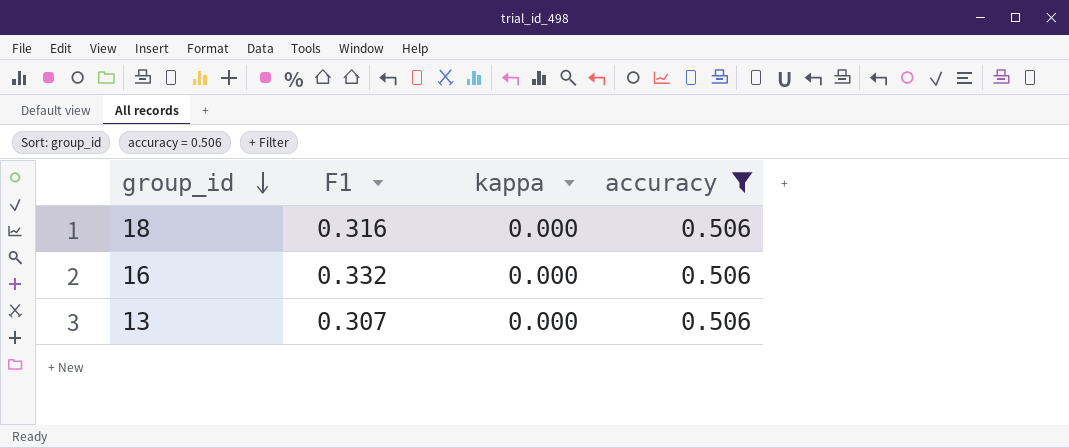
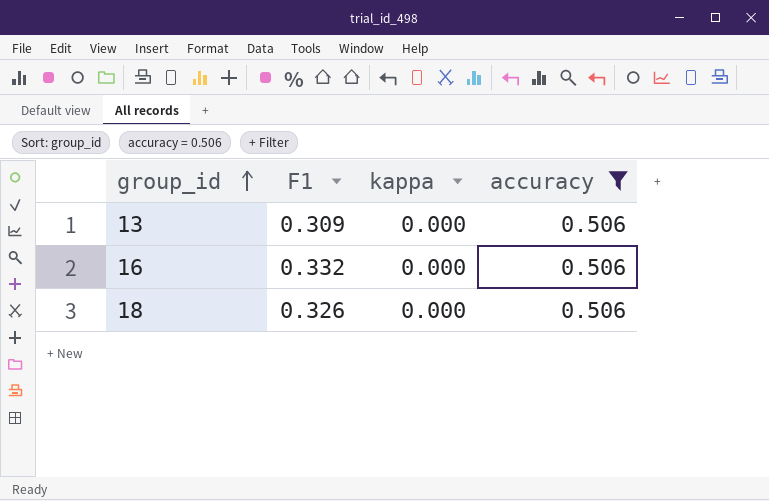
row order: group_id descending -> group_id ascending
13 | F1: 0.307 -> 0.309
18 | F1: 0.316 -> 0.326

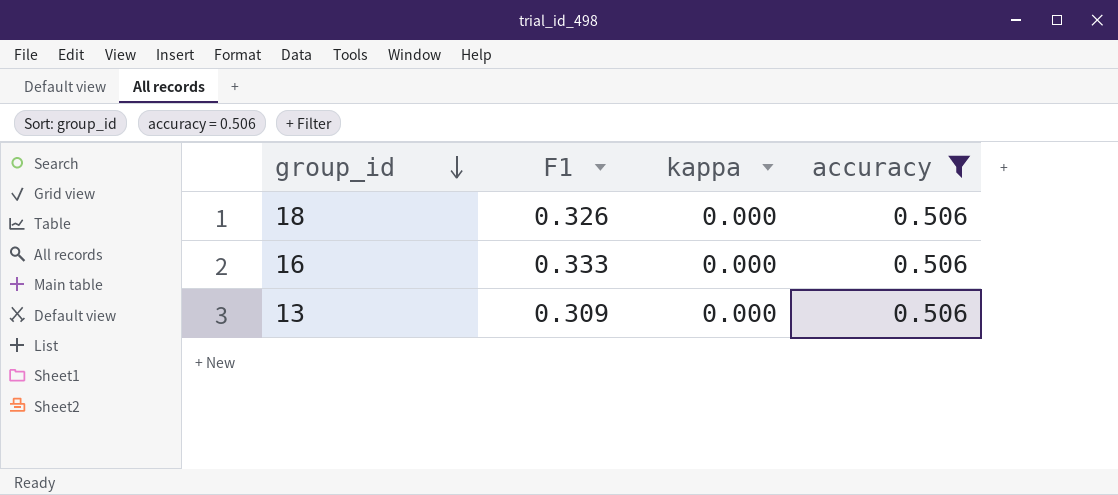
row order: group_id ascending -> group_id descending
16 | F1: 0.332 -> 0.333

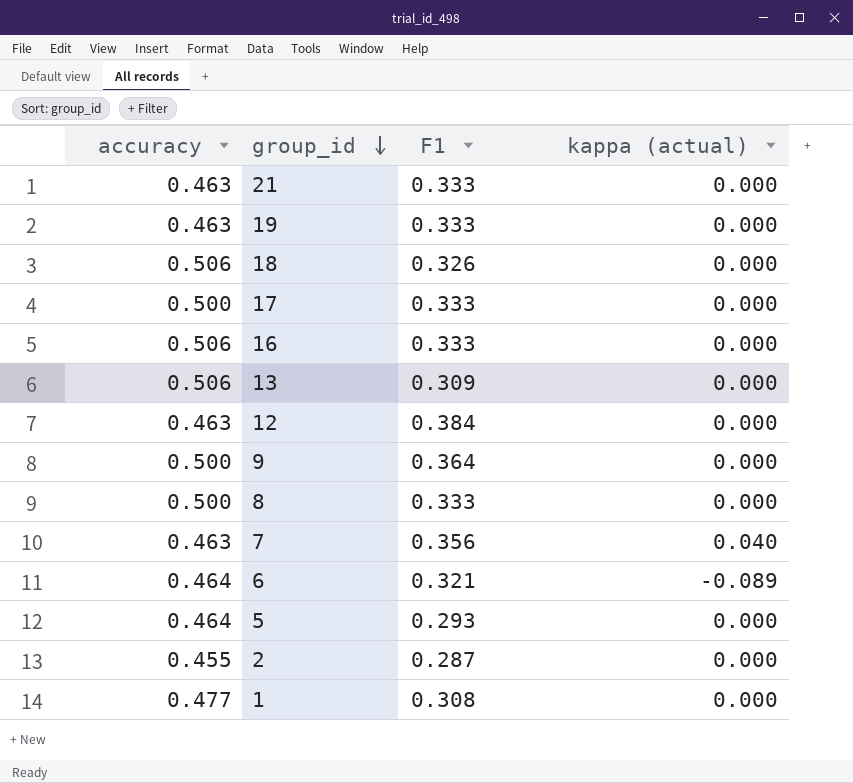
filter: accuracy = 0.506 -> none
column accuracy | position: 4 -> 1
column name: kappa -> kappa (actual)

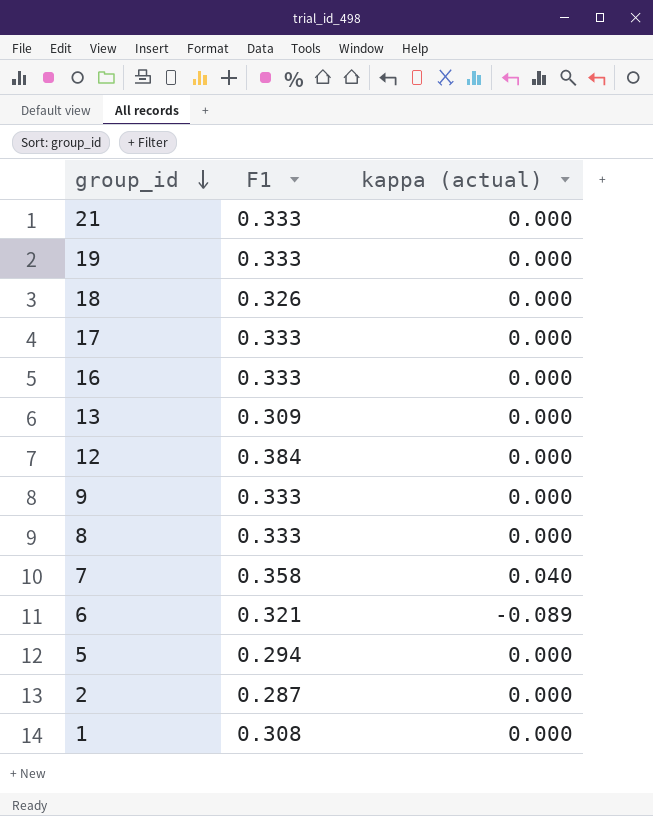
column accuracy | position: 1 -> none
9 | F1: 0.364 -> 0.333
7 | F1: 0.356 -> 0.358
5 | F1: 0.293 -> 0.294

